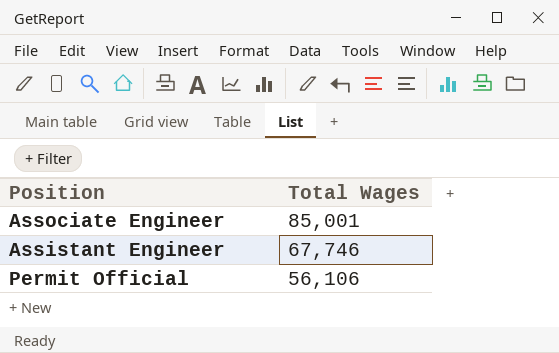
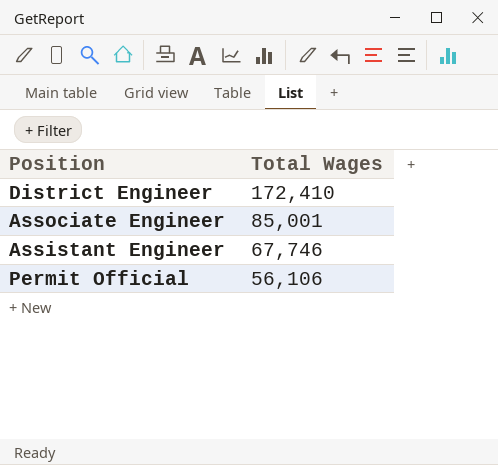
row District Engineer: none -> 172,410

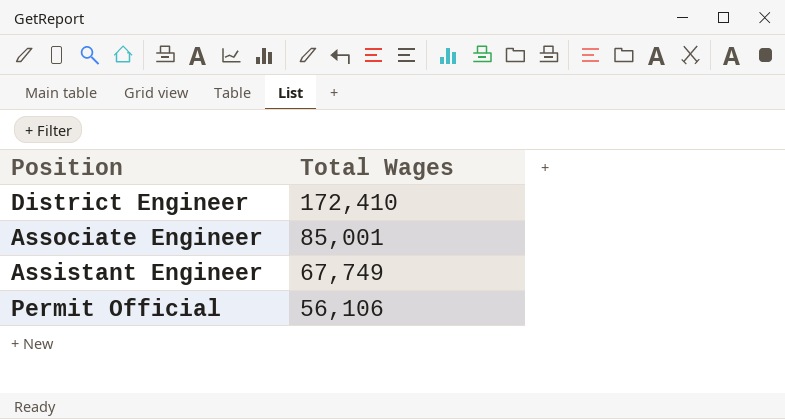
Assistant Engineer | Total Wages: 67,746 -> 67,749

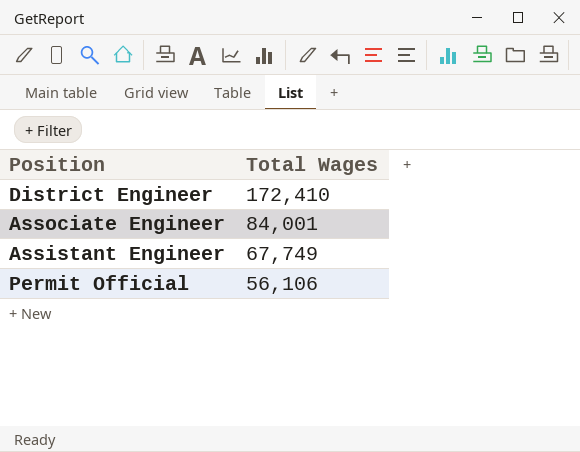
Associate Engineer | Total Wages: 85,001 -> 84,001

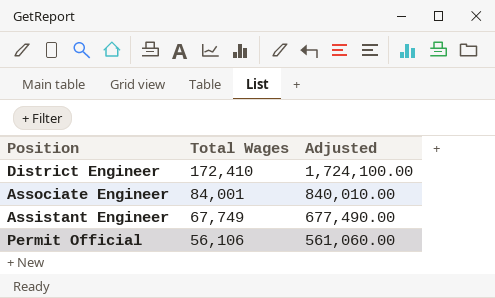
column Adjusted | formula: none -> [Total Wages] * 10

